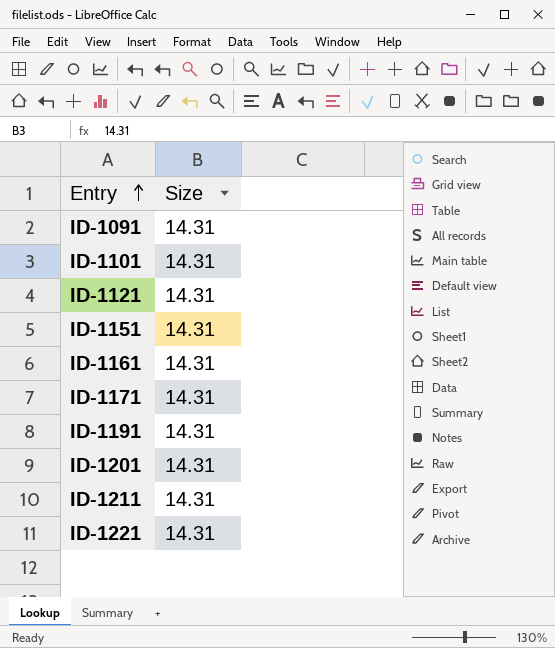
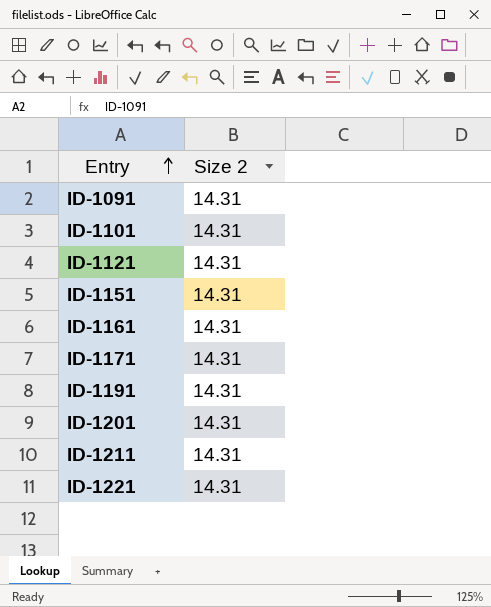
column name: Size -> Size 2

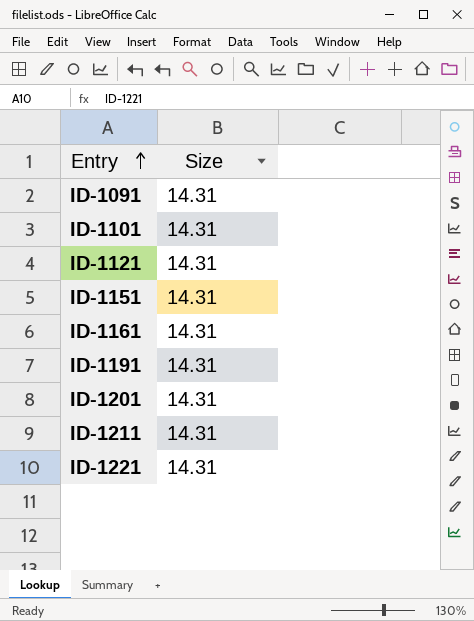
column name: Size 2 -> Size
row ID-1171: 14.31 -> none

